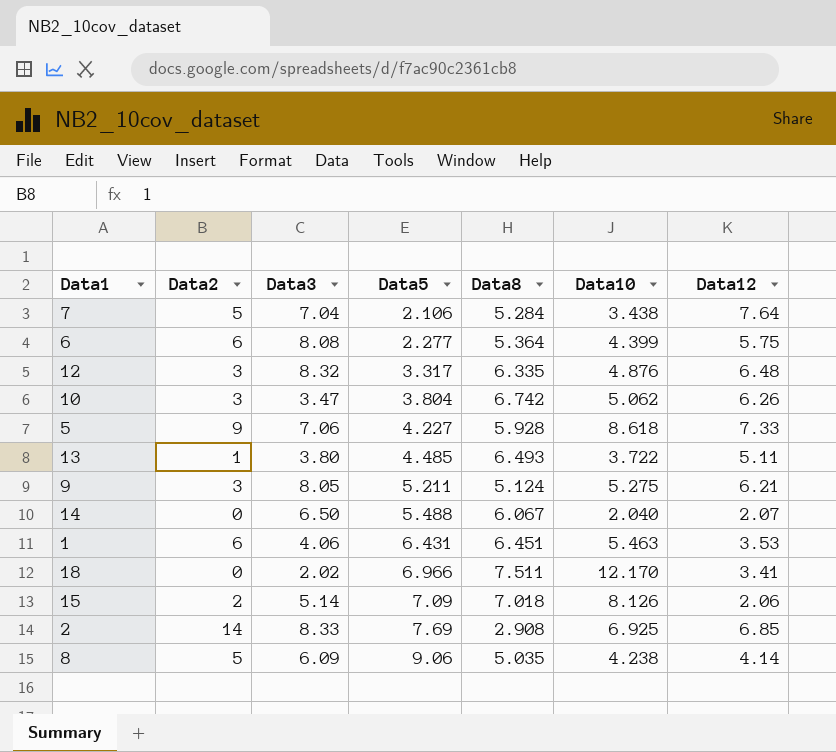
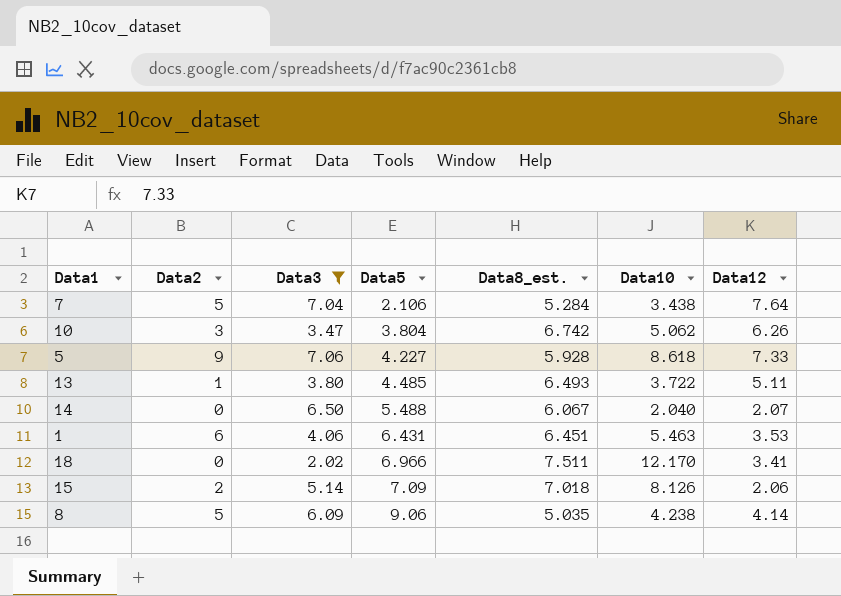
filter: none -> Data3 <= 7.06
column name: Data8 -> Data8_est.

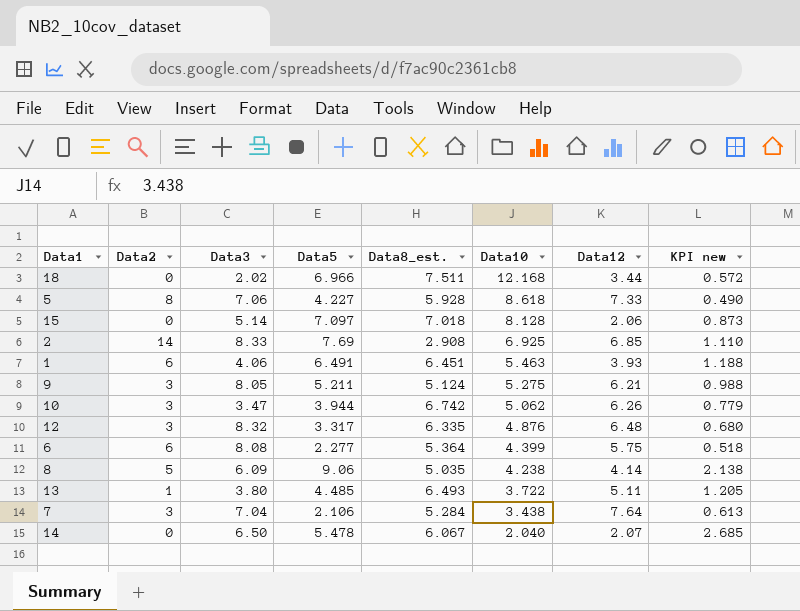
filter: Data3 <= 7.06 -> none
row order: Data5 ascending -> Data10 descending
column KPI new | formula: none -> [Data5] / [Data10]
18 | Data10: 12.170 -> 12.168
18 | Data12: 3.41 -> 3.44
5 | Data2: 9 -> 8
15 | Data2: 2 -> 0
15 | Data5: 7.09 -> 7.097
15 | Data10: 8.126 -> 8.128
1 | Data5: 6.431 -> 6.491
1 | Data12: 3.53 -> 3.93
10 | Data5: 3.804 -> 3.944
7 | Data2: 5 -> 3
14 | Data5: 5.488 -> 5.478

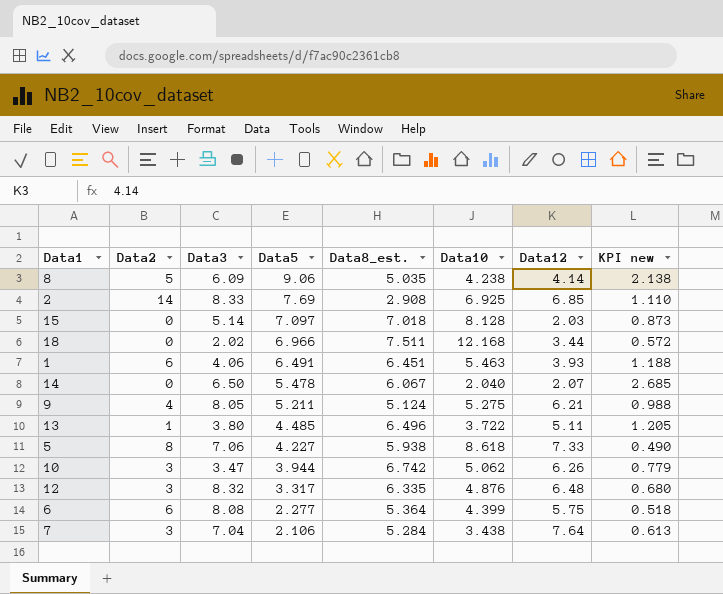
row order: Data10 descending -> Data5 descending
15 | Data12: 2.06 -> 2.03
9 | Data2: 3 -> 4
13 | Data8_est.: 6.493 -> 6.496
5 | Data8_est.: 5.928 -> 5.938

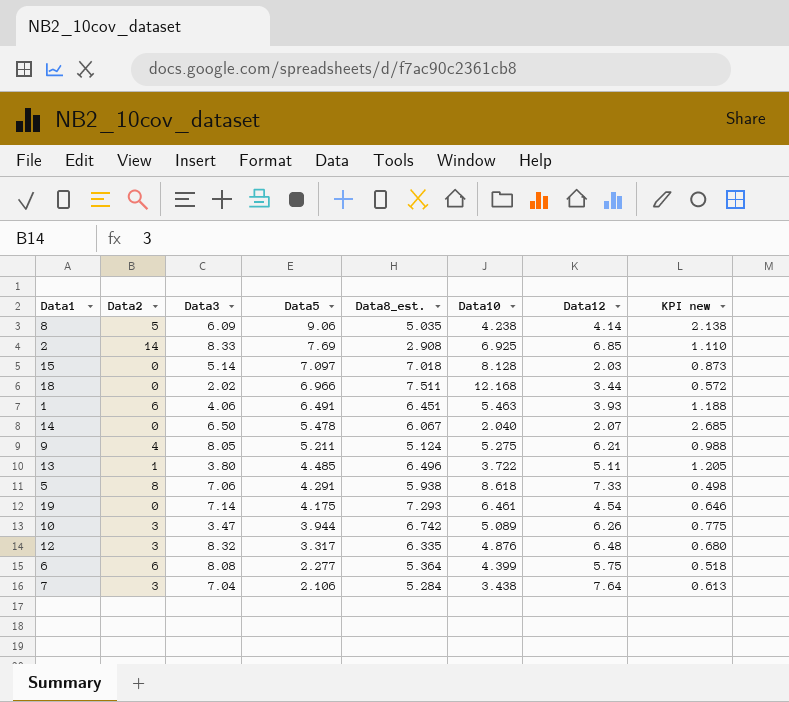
5 | Data5: 4.227 -> 4.291
5 | KPI new: 0.490 -> 0.498
row 19: none -> 0 | 7.14 | 4.175 | 7.293 | 6.461 | 4.54 | 0.646
10 | Data10: 5.062 -> 5.089
10 | KPI new: 0.779 -> 0.775

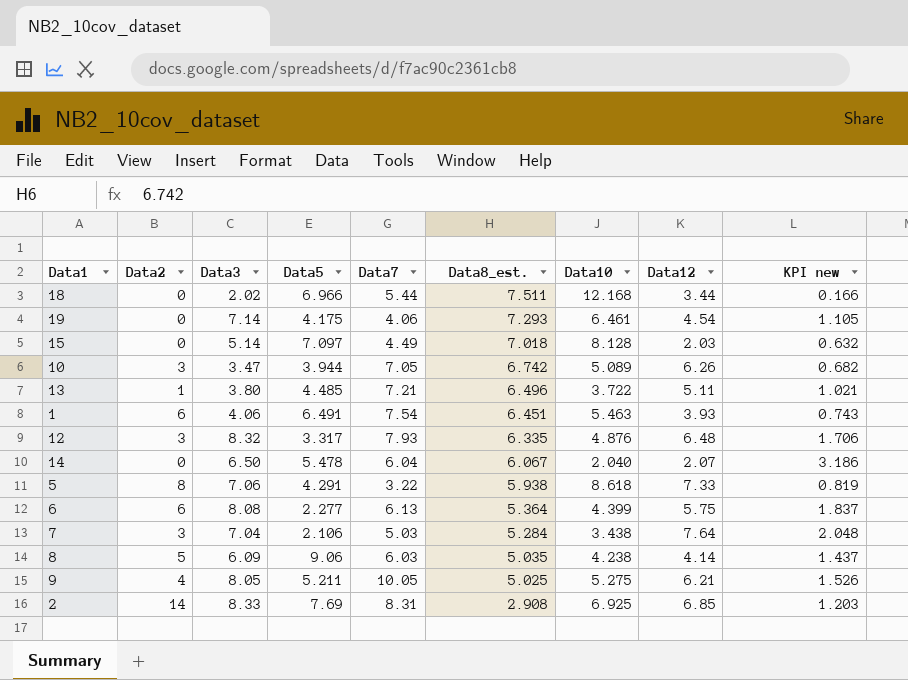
row order: Data5 descending -> Data8_est. descending
column Data7 | position: none -> 5
column KPI new | formula: [Data5] / [Data10] -> [Data3] / [Data10]
9 | Data8_est.: 5.124 -> 5.025

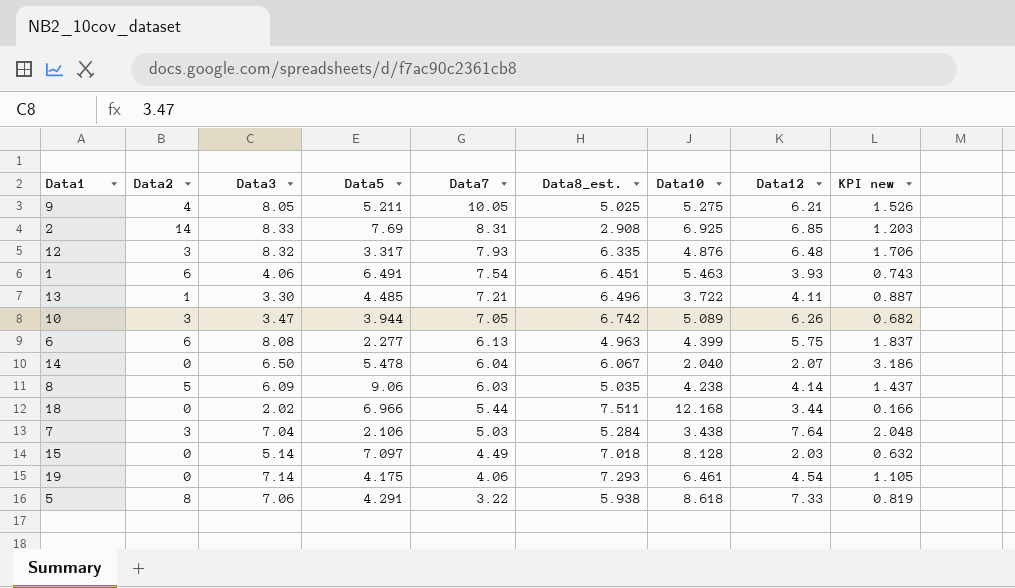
row order: Data8_est. descending -> Data7 descending
13 | Data3: 3.80 -> 3.30
13 | Data12: 5.11 -> 4.11
13 | KPI new: 1.021 -> 0.887
6 | Data8_est.: 5.364 -> 4.963

